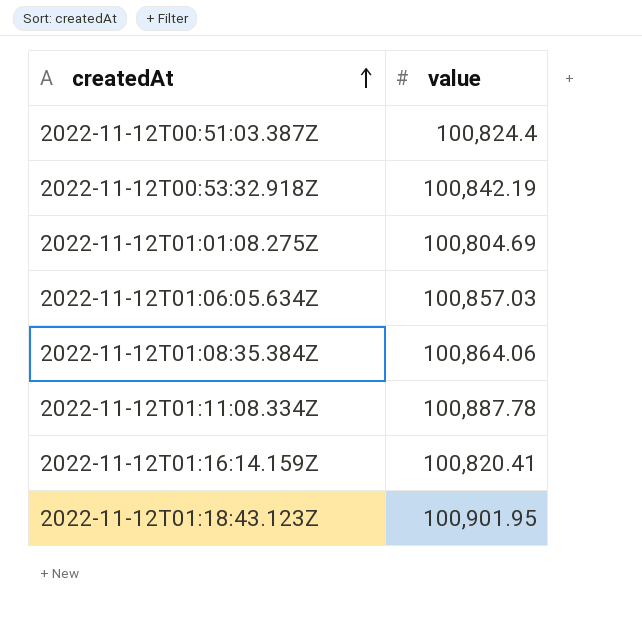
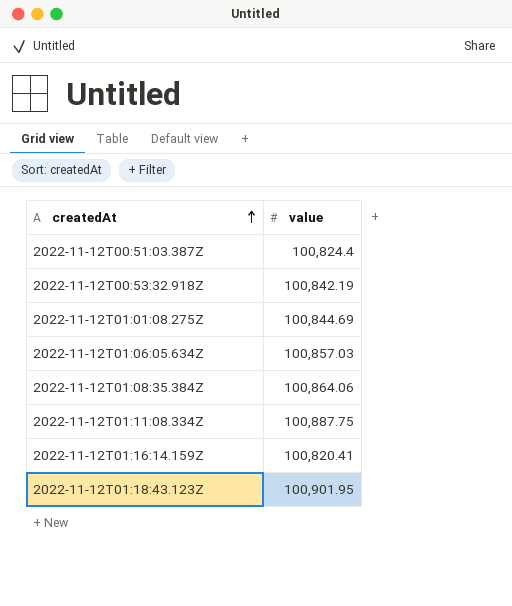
2022-11-12T01:01:08.275Z | value: 100,804.69 -> 100,844.69
2022-11-12T01:11:08.334Z | value: 100,887.78 -> 100,887.75

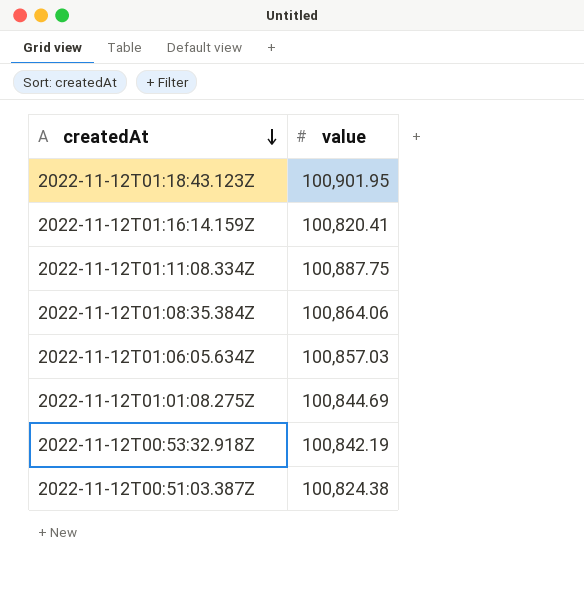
row order: createdAt ascending -> createdAt descending
2022-11-12T00:51:03.387Z | value: 100,824.4 -> 100,824.38

